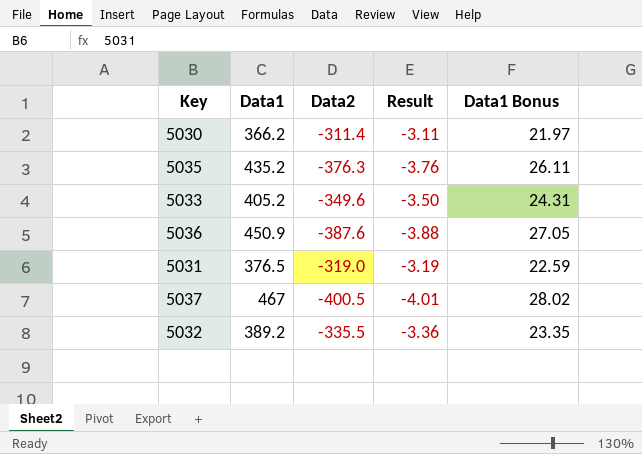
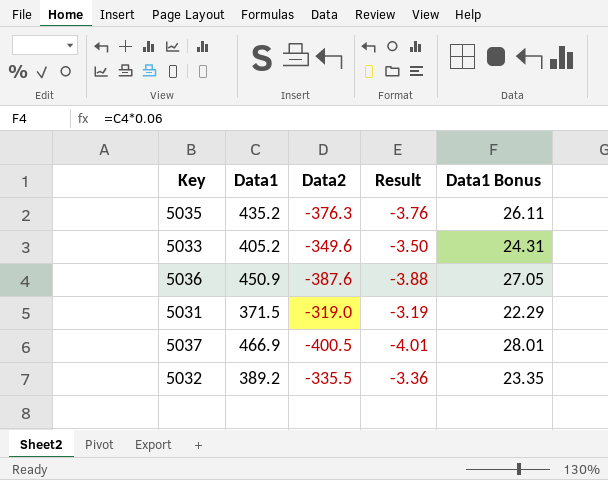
row 5030: 366.2 | -311.4 | -3.11 | 21.97 -> none
5031 | Data1: 376.5 -> 371.5
5031 | Data1 Bonus: 22.59 -> 22.29
5037 | Data1: 467 -> 466.9
5037 | Data1 Bonus: 28.02 -> 28.01

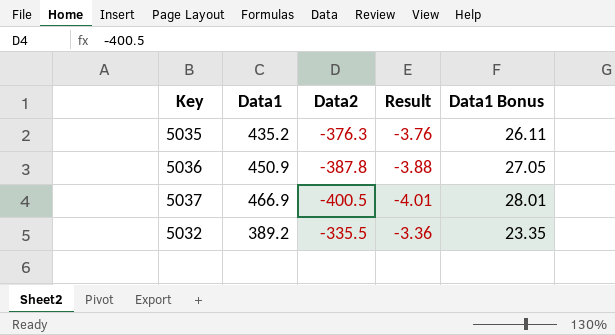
row 5033: 405.2 | -349.6 | -3.50 | 24.31 -> none
row 5031: 371.5 | -319.0 | -3.19 | 22.29 -> none
5036 | Data2: -387.6 -> -387.8

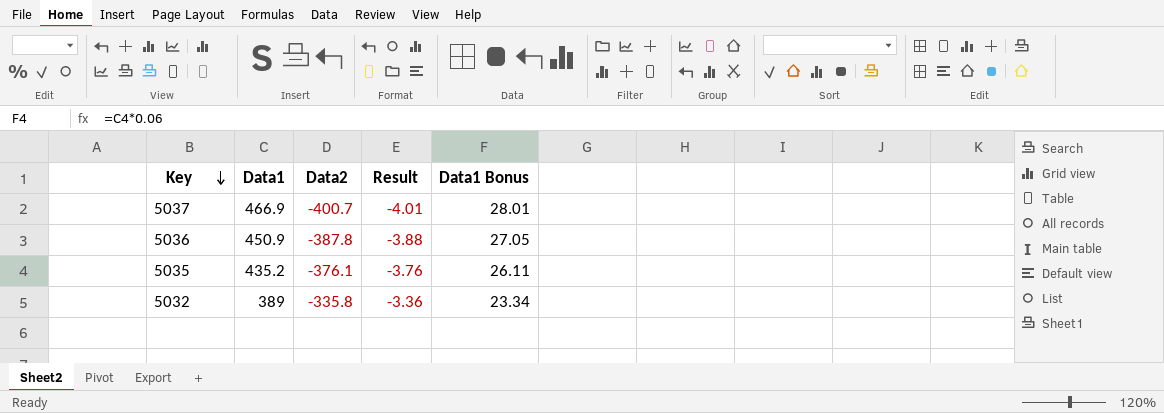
row order: none -> Key descending
5037 | Data2: -400.5 -> -400.7
5035 | Data2: -376.3 -> -376.1
5032 | Data1: 389.2 -> 389
5032 | Data2: -335.5 -> -335.8
5032 | Data1 Bonus: 23.35 -> 23.34

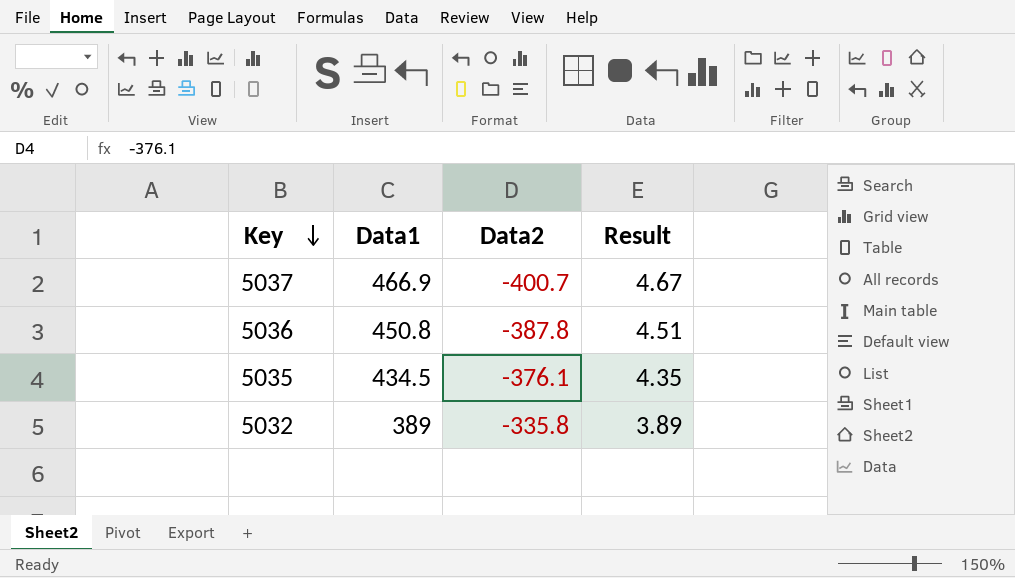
column Data1 Bonus | formula: [Data1] * 0.06 -> none
column Result | formula: [Data2] * 0.01 -> [Data1] * 0.01
5036 | Data1: 450.9 -> 450.8
5035 | Data1: 435.2 -> 434.5

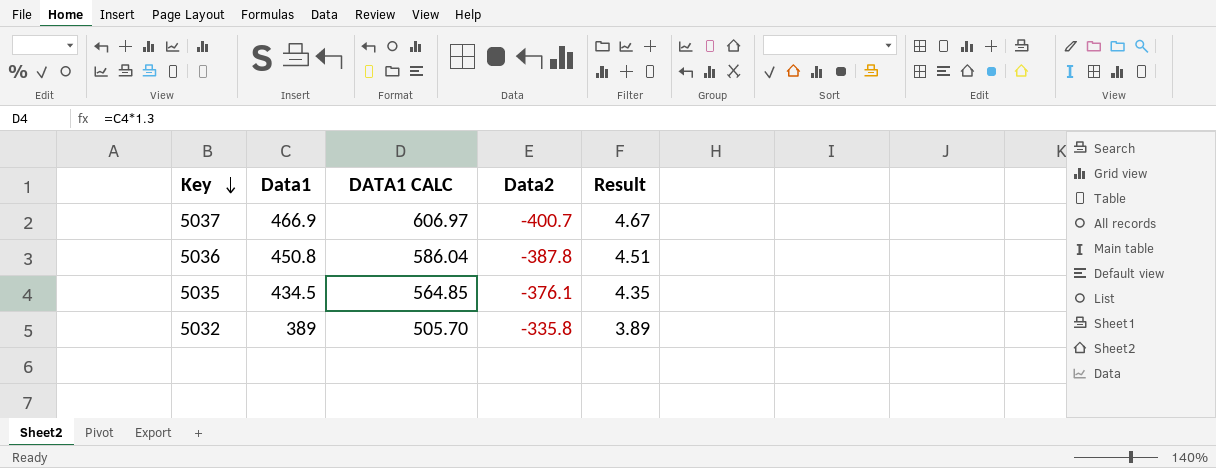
column DATA1 CALC | formula: none -> [Data1] * 1.3

